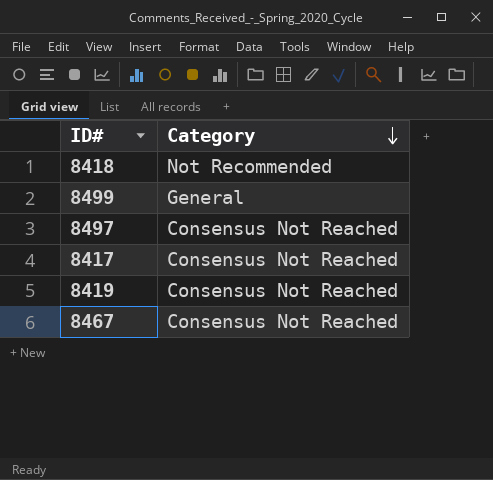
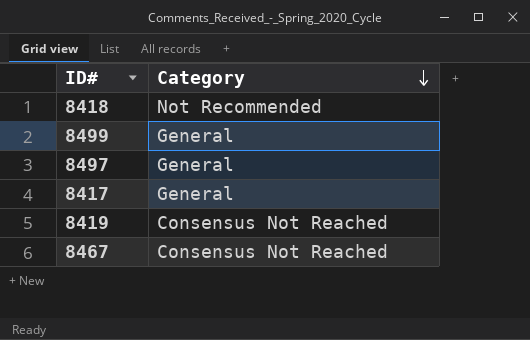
8497 | Category: Consensus Not Reached -> General
8417 | Category: Consensus Not Reached -> General

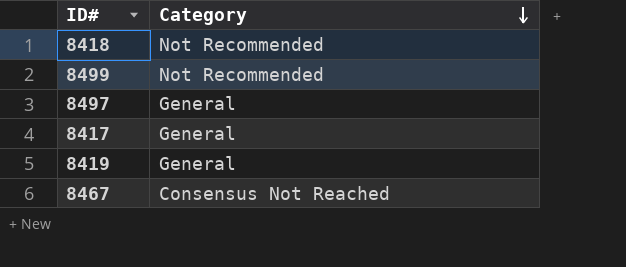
8499 | Category: General -> Not Recommended
8419 | Category: Consensus Not Reached -> General

